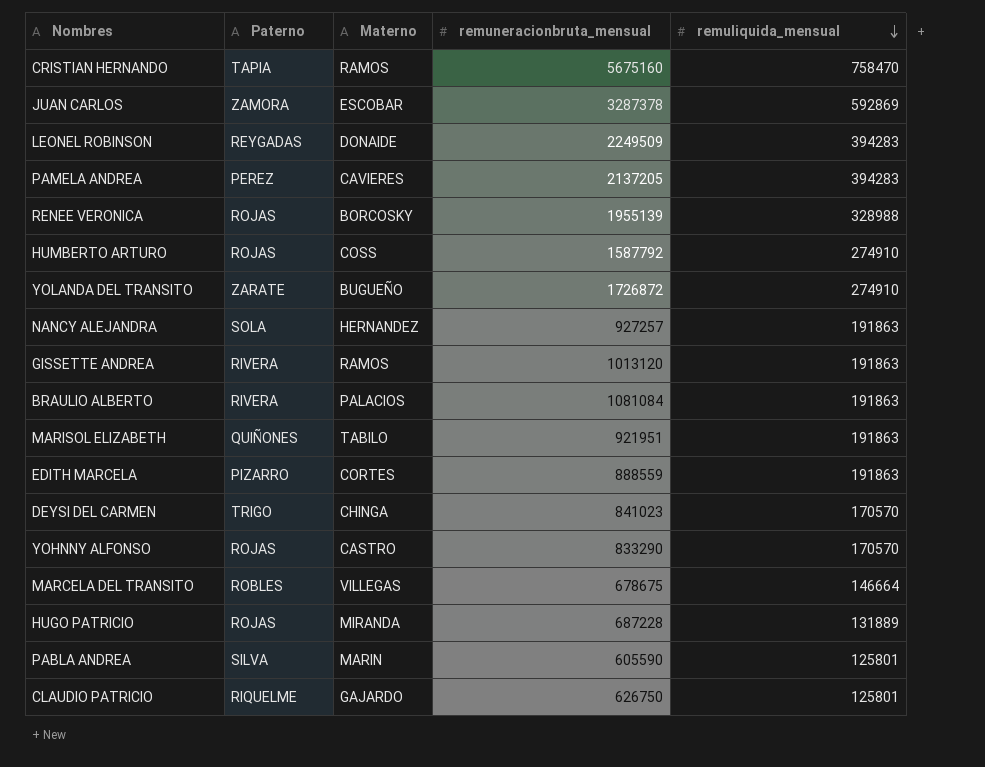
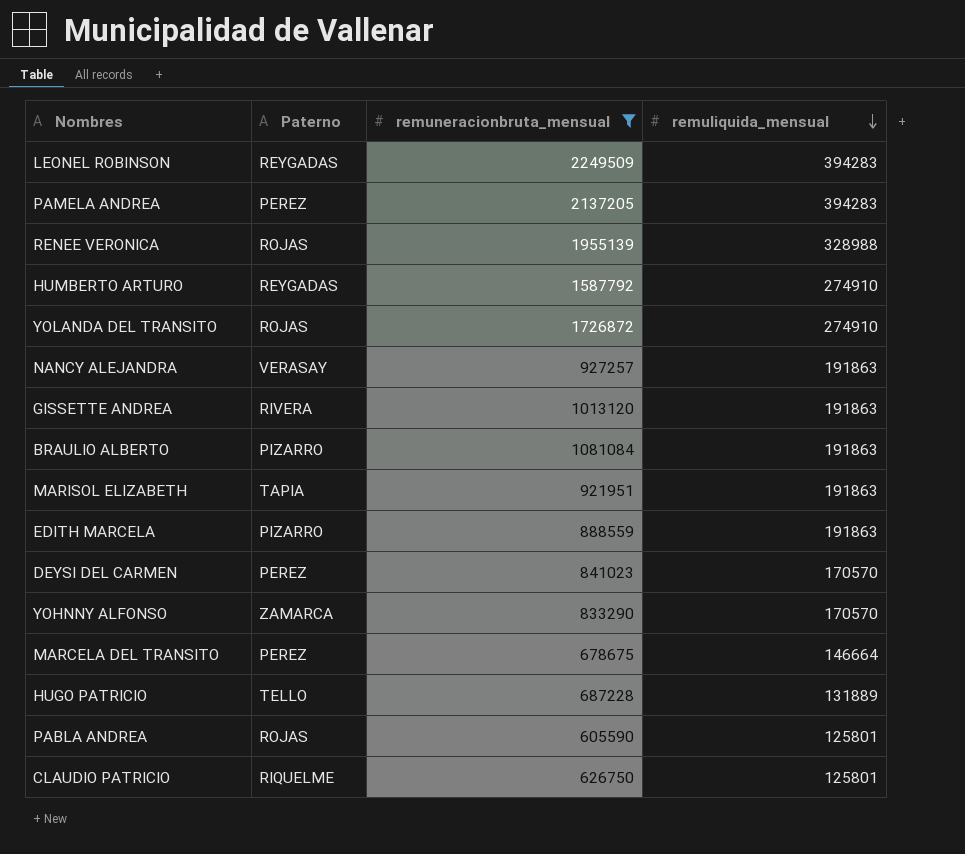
filter: none -> remuneracionbruta_mensual <= 2249509
column Materno | position: 3 -> none
HUMBERTO ARTURO | Paterno: ROJAS -> REYGADAS
YOLANDA DEL TRANSITO | Paterno: ZARATE -> ROJAS
NANCY ALEJANDRA | Paterno: SOLA -> VERASAY
BRAULIO ALBERTO | Paterno: RIVERA -> PIZARRO
MARISOL ELIZABETH | Paterno: QUIÑONES -> TAPIA
DEYSI DEL CARMEN | Paterno: TRIGO -> PEREZ
YOHNNY ALFONSO | Paterno: ROJAS -> ZAMARCA
MARCELA DEL TRANSITO | Paterno: ROBLES -> PEREZ
HUGO PATRICIO | Paterno: ROJAS -> TELLO
PABLA ANDREA | Paterno: SILVA -> ROJAS

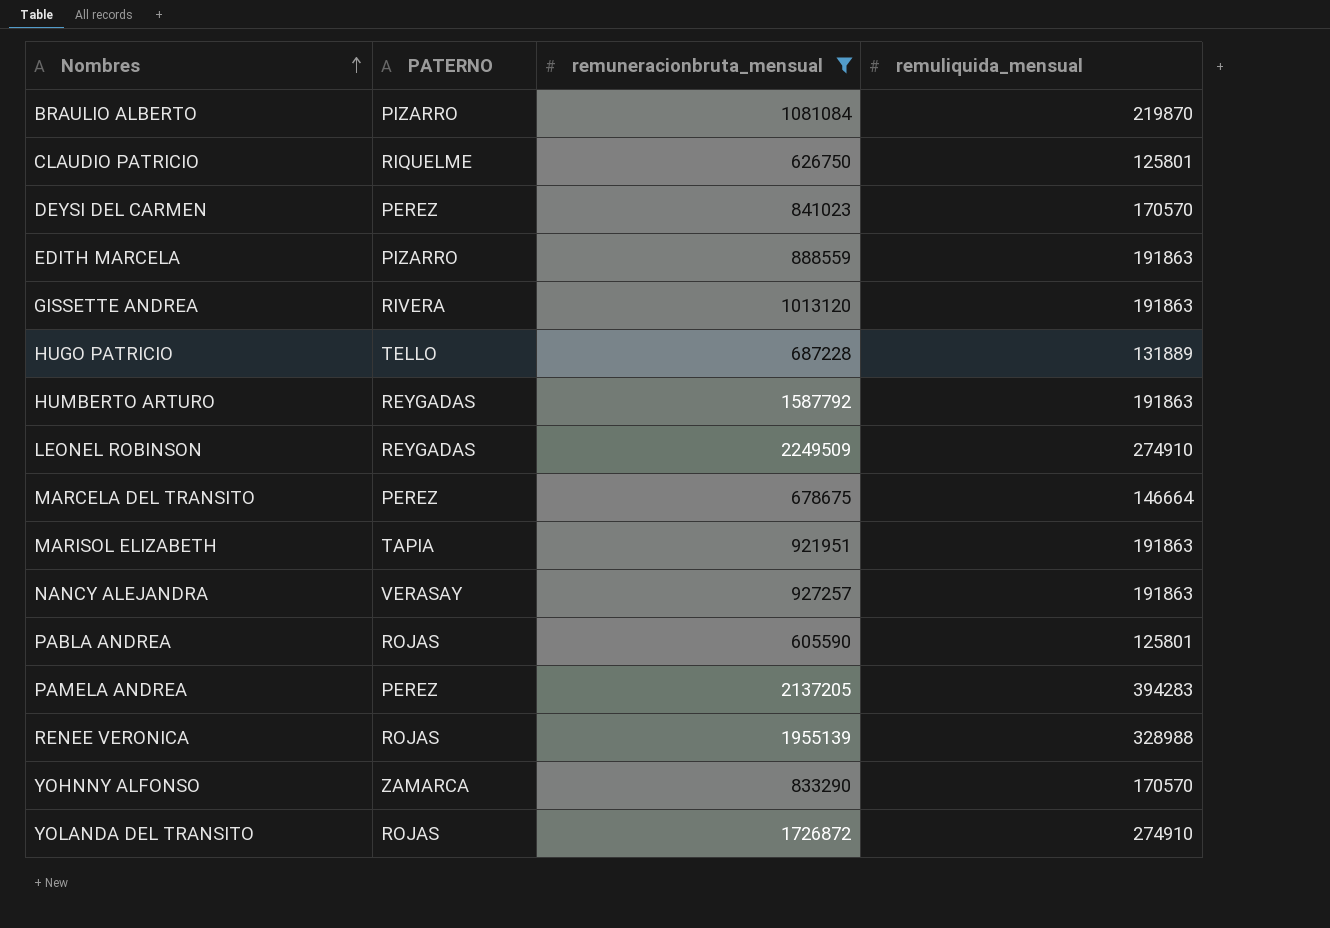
row order: remuliquida_mensual descending -> Nombres ascending
column name: Paterno -> PATERNO
BRAULIO ALBERTO | remuliquida_mensual: 191863 -> 219870
HUMBERTO ARTURO | remuliquida_mensual: 274910 -> 191863
LEONEL ROBINSON | remuliquida_mensual: 394283 -> 274910

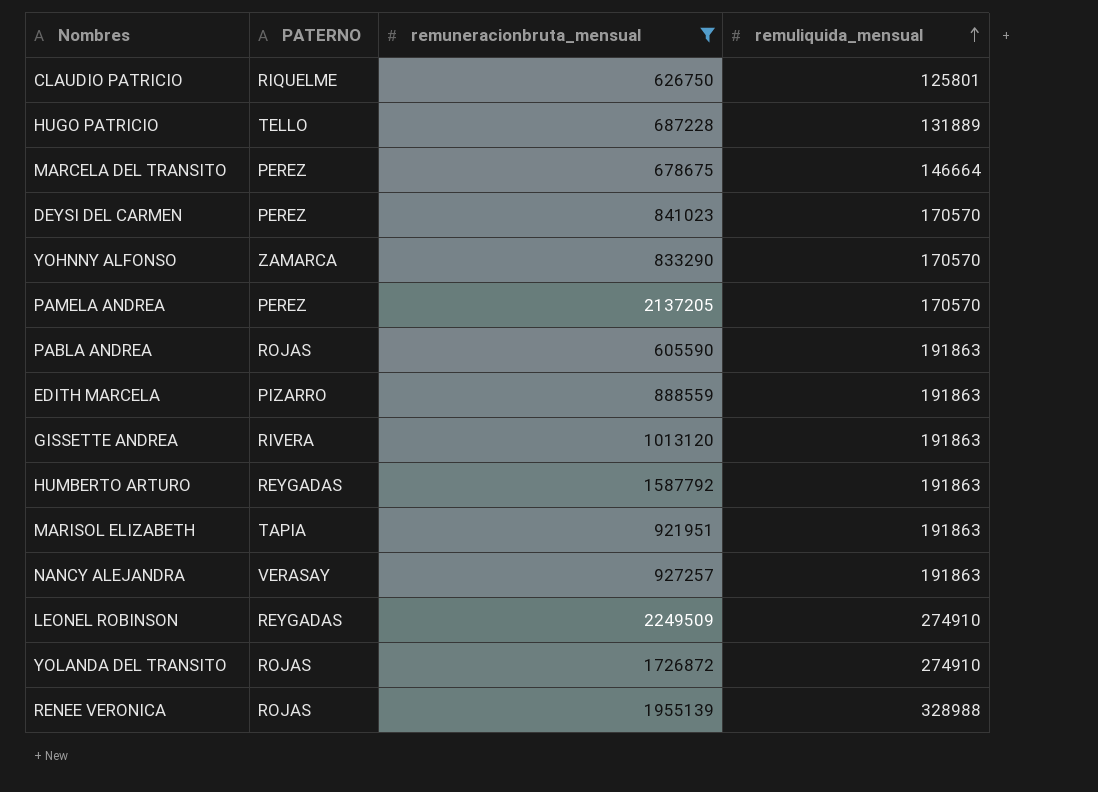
row order: Nombres ascending -> remuliquida_mensual ascending
row BRAULIO ALBERTO: PIZARRO | 1081084 | 219870 -> none
PAMELA ANDREA | remuliquida_mensual: 394283 -> 170570
PABLA ANDREA | remuliquida_mensual: 125801 -> 191863

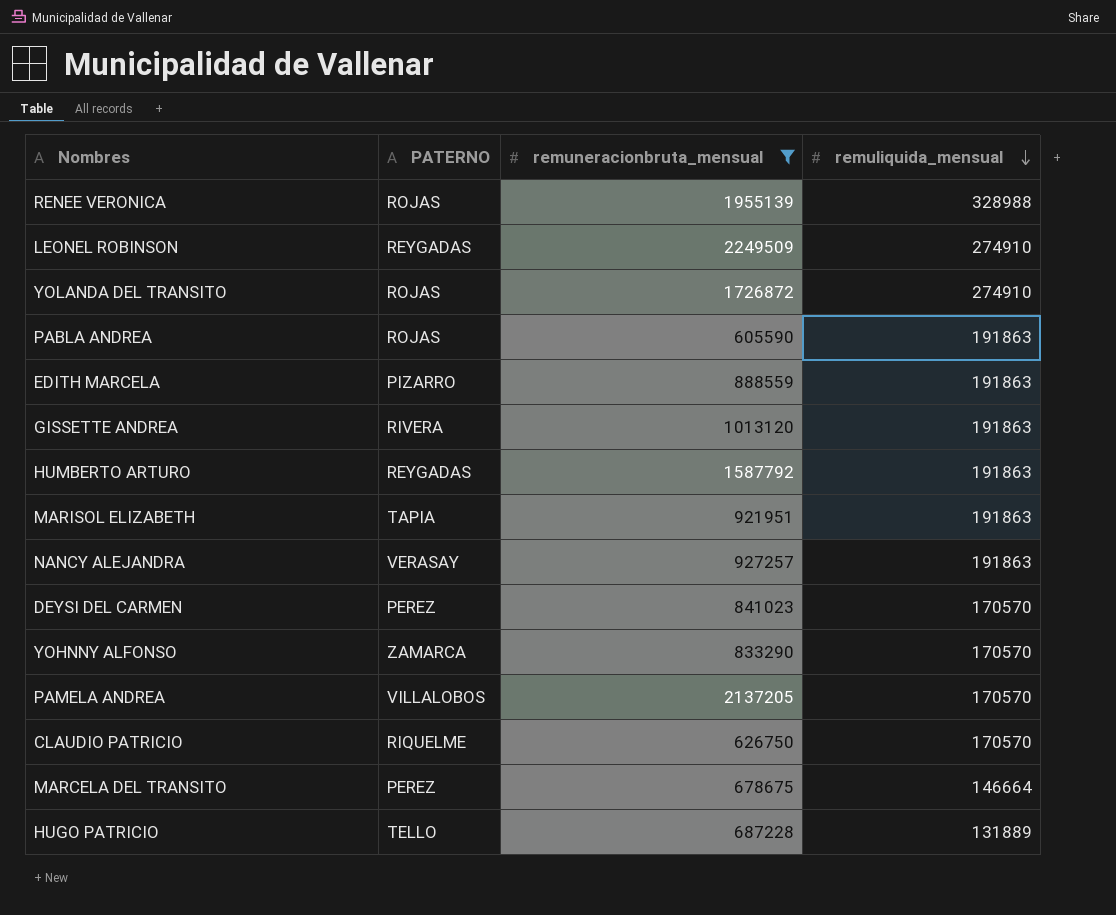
row order: remuliquida_mensual ascending -> remuliquida_mensual descending
PAMELA ANDREA | PATERNO: PEREZ -> VILLALOBOS
CLAUDIO PATRICIO | remuliquida_mensual: 125801 -> 170570

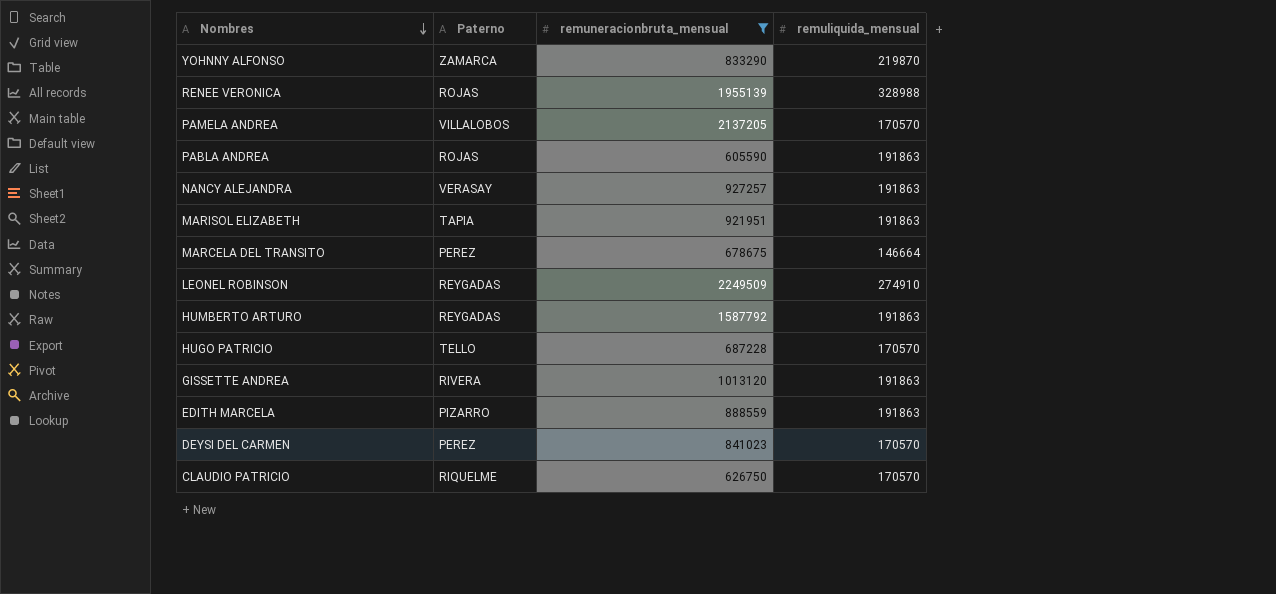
row order: remuliquida_mensual descending -> Nombres descending
column name: PATERNO -> Paterno
row YOLANDA DEL TRANSITO: ROJAS | 1726872 | 274910 -> none
YOHNNY ALFONSO | remuliquida_mensual: 170570 -> 219870
HUGO PATRICIO | remuliquida_mensual: 131889 -> 170570

